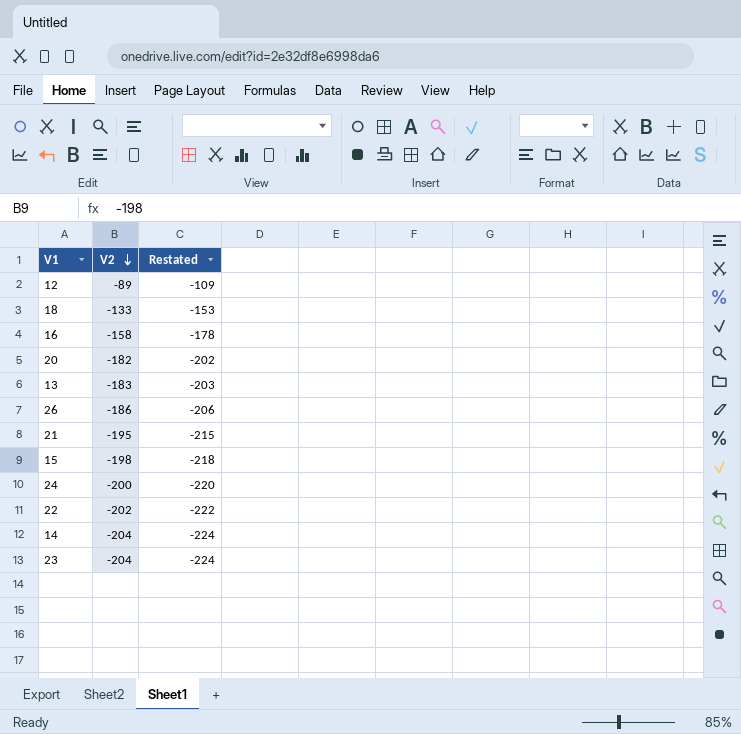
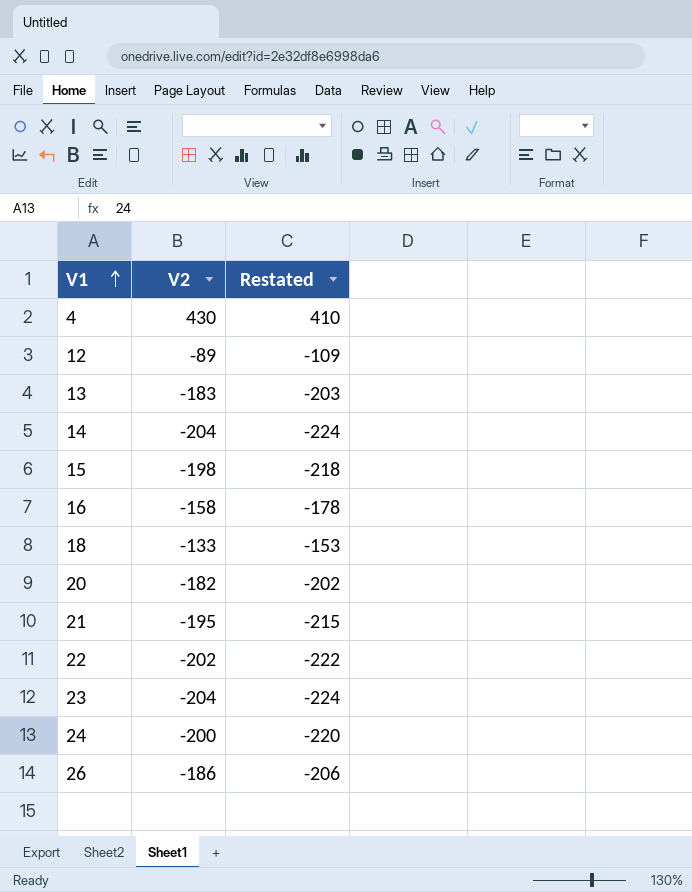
row order: V2 descending -> V1 ascending
row 4: none -> 430 | 410

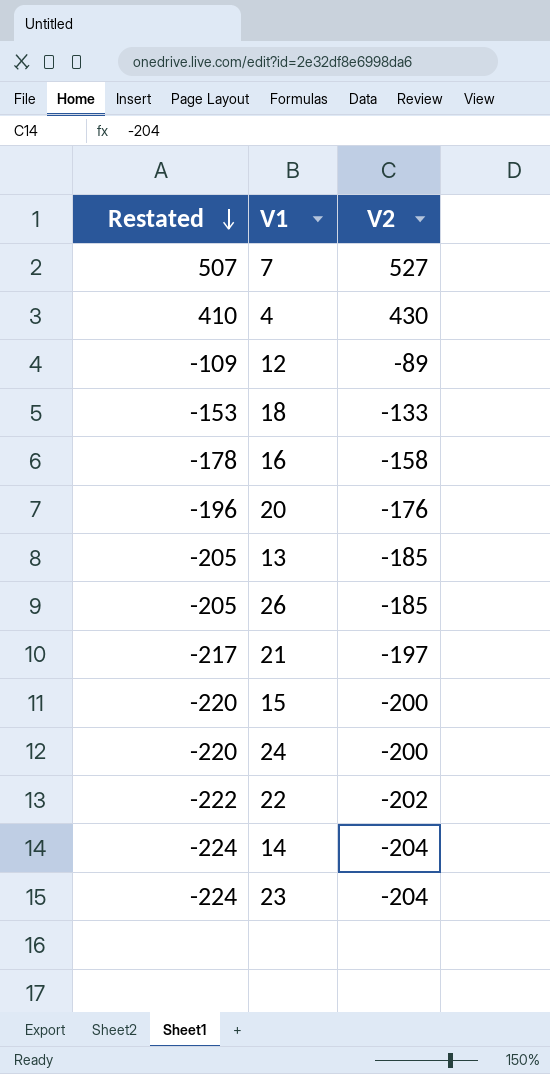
row order: V1 ascending -> Restated descending
column Restated | position: 3 -> 1
row 7: none -> 507 | 527
20 | Restated: -202 -> -196
20 | V2: -182 -> -176
13 | Restated: -203 -> -205
13 | V2: -183 -> -185
26 | Restated: -206 -> -205
26 | V2: -186 -> -185
21 | Restated: -215 -> -217
21 | V2: -195 -> -197
15 | Restated: -218 -> -220
15 | V2: -198 -> -200

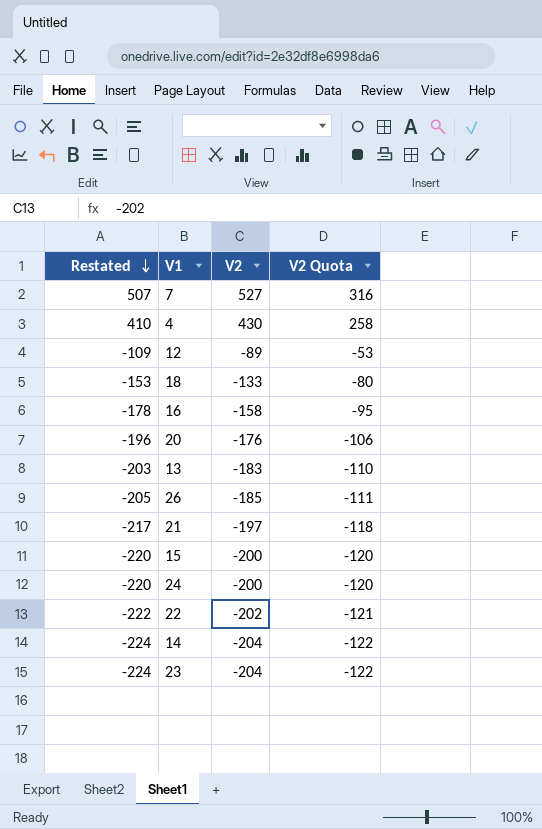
column V2 Quota | formula: none -> [V2] * 0.6
13 | Restated: -205 -> -203
13 | V2: -185 -> -183

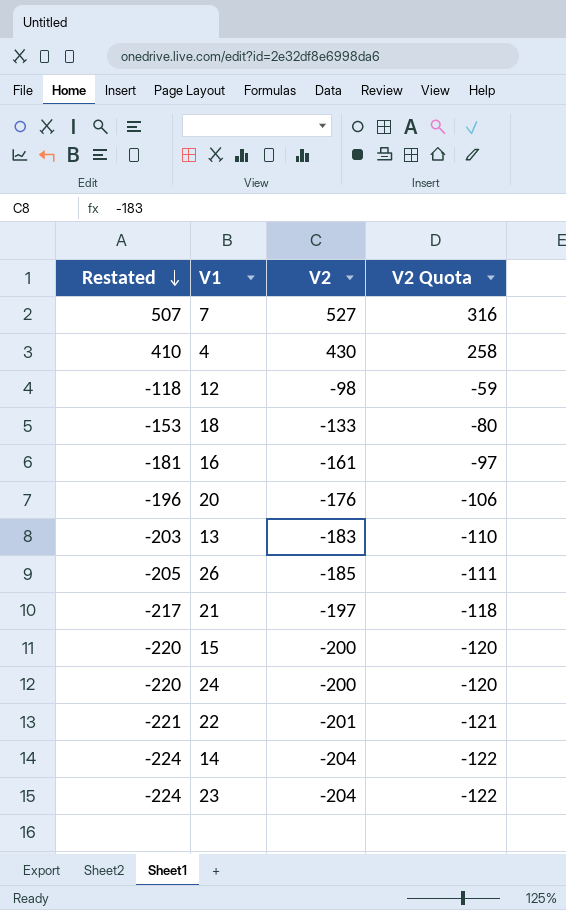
12 | Restated: -109 -> -118
12 | V2: -89 -> -98
12 | V2 Quota: -53 -> -59
16 | Restated: -178 -> -181
16 | V2: -158 -> -161
16 | V2 Quota: -95 -> -97
22 | Restated: -222 -> -221
22 | V2: -202 -> -201

